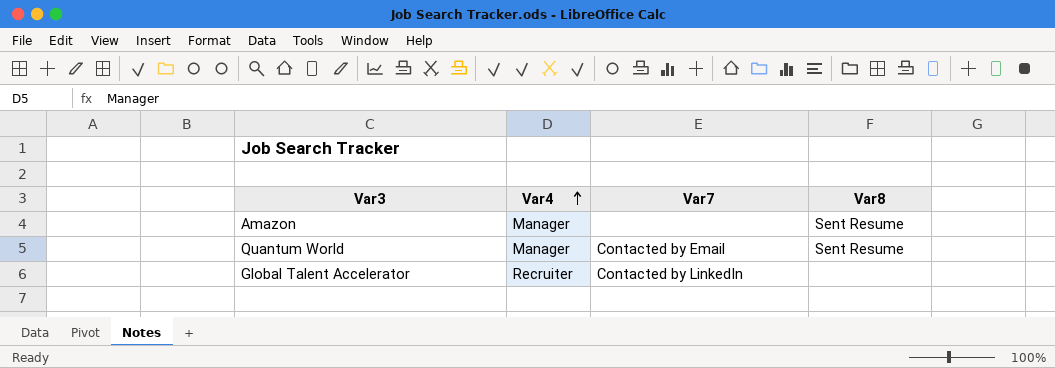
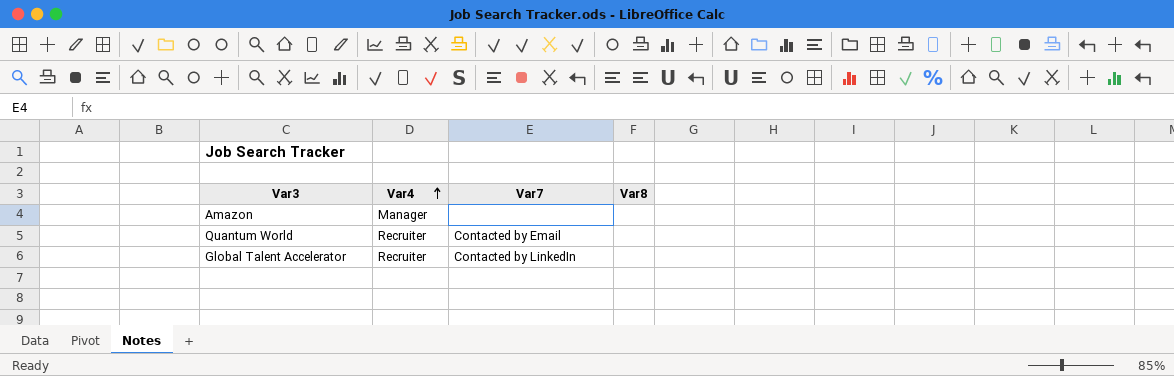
Amazon | Var8: Sent Resume -> none
Quantum World | Var4: Manager -> Recruiter
Quantum World | Var8: Sent Resume -> none

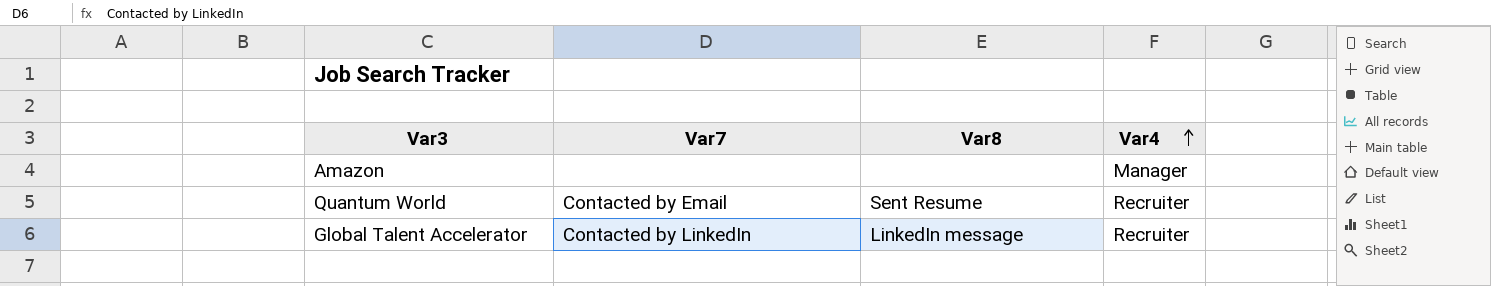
column Var4 | position: 2 -> 4
Quantum World | Var8: none -> Sent Resume
Global Talent Accelerator | Var8: none -> LinkedIn message

